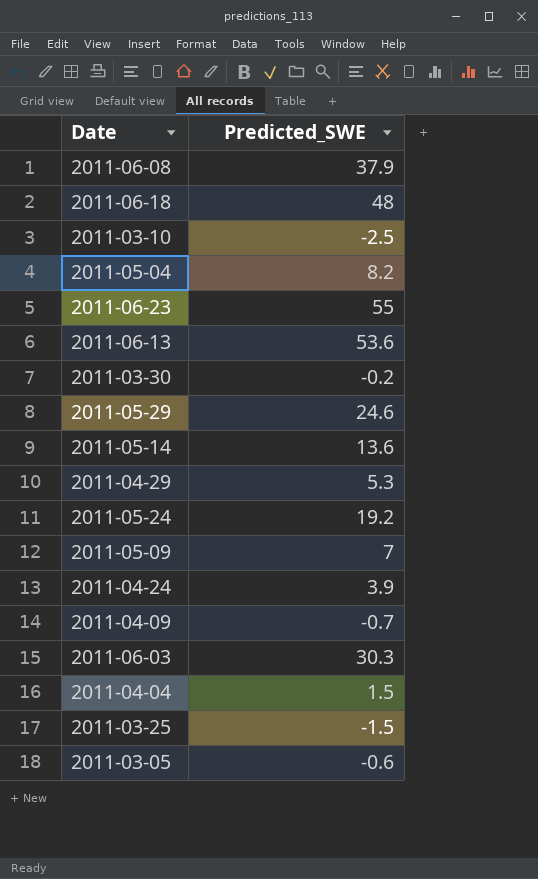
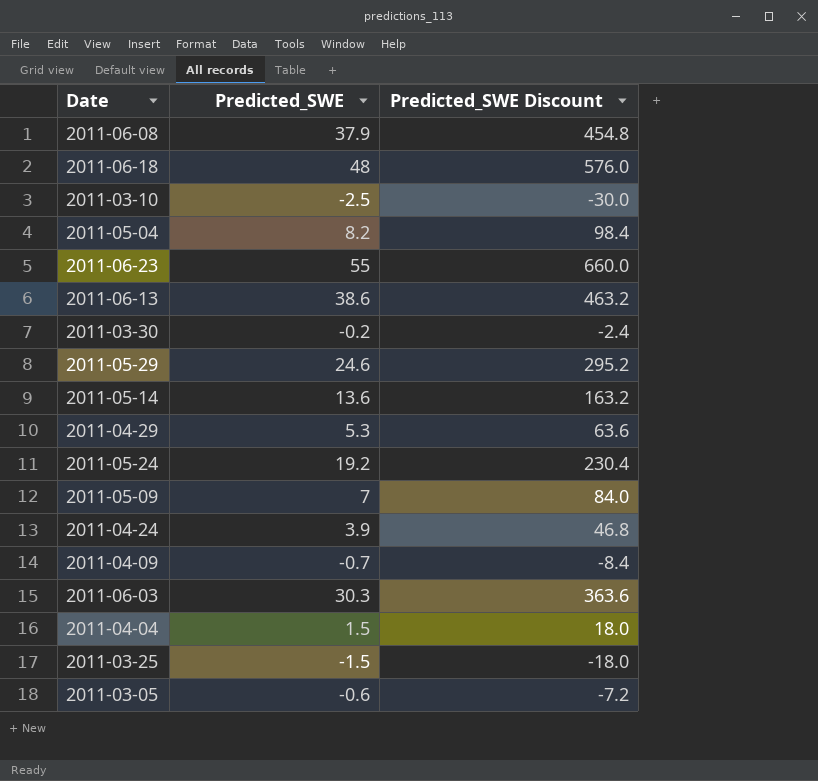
column Predicted_SWE Discount | formula: none -> [Predicted_SWE] * 12
2011-06-13 | Predicted_SWE: 53.6 -> 38.6

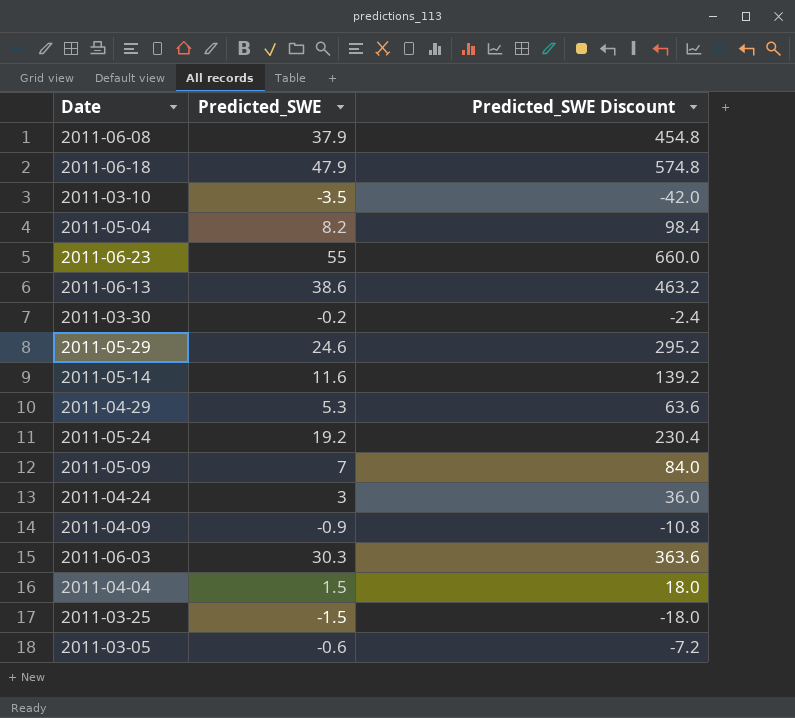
2011-06-18 | Predicted_SWE: 48 -> 47.9
2011-06-18 | Predicted_SWE Discount: 576.0 -> 574.8
2011-03-10 | Predicted_SWE: -2.5 -> -3.5
2011-03-10 | Predicted_SWE Discount: -30.0 -> -42.0
2011-05-14 | Predicted_SWE: 13.6 -> 11.6
2011-05-14 | Predicted_SWE Discount: 163.2 -> 139.2
2011-04-24 | Predicted_SWE: 3.9 -> 3
2011-04-24 | Predicted_SWE Discount: 46.8 -> 36.0
2011-04-09 | Predicted_SWE: -0.7 -> -0.9
2011-04-09 | Predicted_SWE Discount: -8.4 -> -10.8

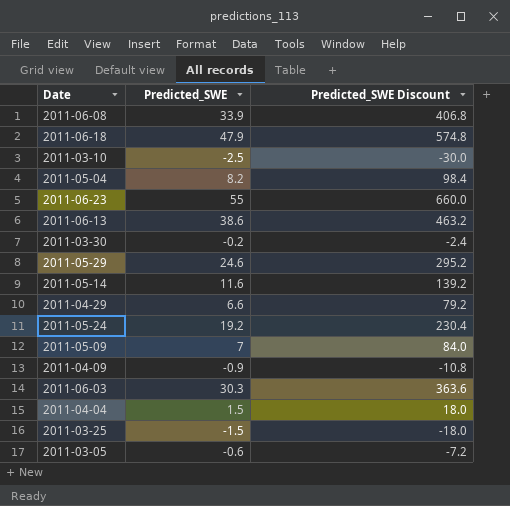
row 2011-04-24: 3 | 36.0 -> none
2011-06-08 | Predicted_SWE: 37.9 -> 33.9
2011-06-08 | Predicted_SWE Discount: 454.8 -> 406.8
2011-03-10 | Predicted_SWE: -3.5 -> -2.5
2011-03-10 | Predicted_SWE Discount: -42.0 -> -30.0
2011-04-29 | Predicted_SWE: 5.3 -> 6.6
2011-04-29 | Predicted_SWE Discount: 63.6 -> 79.2

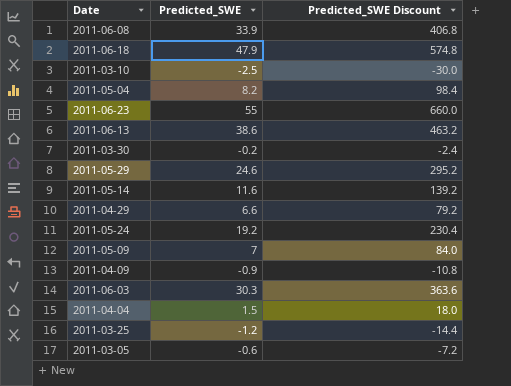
2011-03-25 | Predicted_SWE: -1.5 -> -1.2
2011-03-25 | Predicted_SWE Discount: -18.0 -> -14.4

